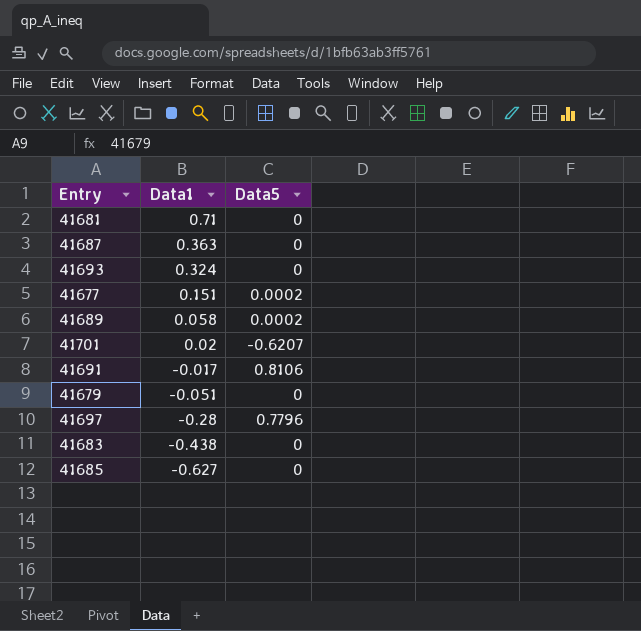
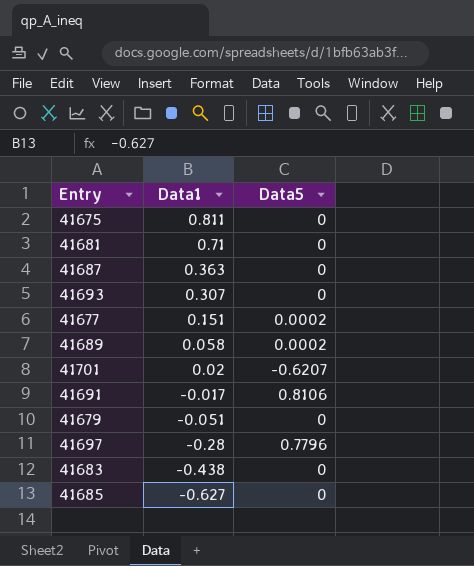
row 41675: none -> 0.811 | 0
41693 | Data1: 0.324 -> 0.307

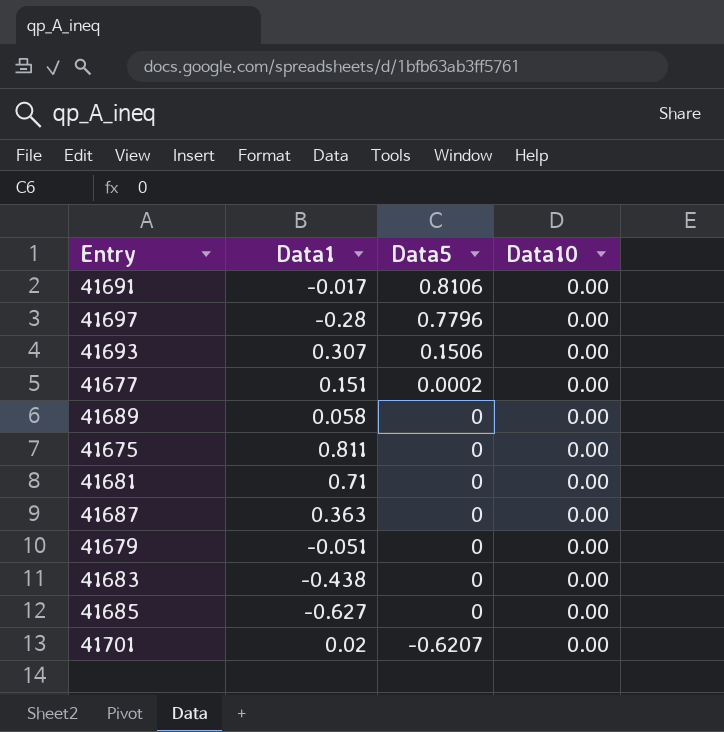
row order: Data1 descending -> Data5 descending
column Data10 | position: none -> 4
41693 | Data5: 0 -> 0.1506
41689 | Data5: 0.0002 -> 0

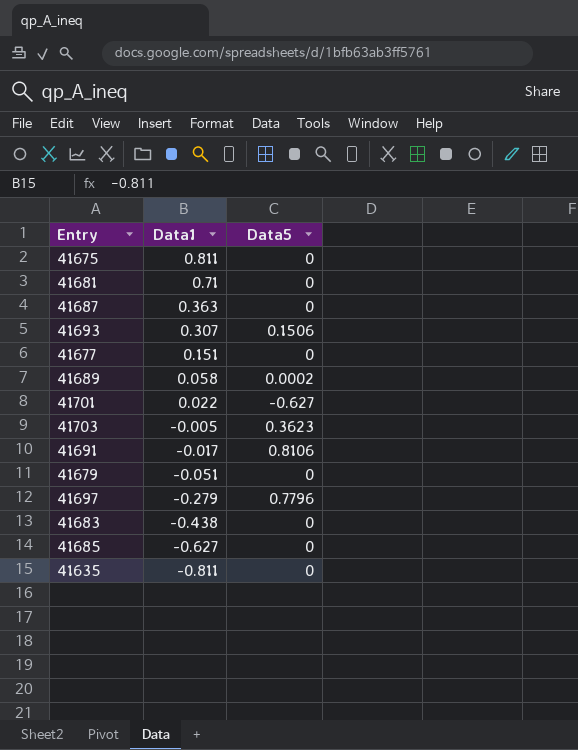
row order: Data5 descending -> Data1 descending
column Data10 | position: 4 -> none
41677 | Data5: 0.0002 -> 0
41689 | Data5: 0 -> 0.0002
41701 | Data1: 0.02 -> 0.022
41701 | Data5: -0.6207 -> -0.627
row 41703: none -> -0.005 | 0.3623
41697 | Data1: -0.28 -> -0.279
row 41635: none -> -0.811 | 0

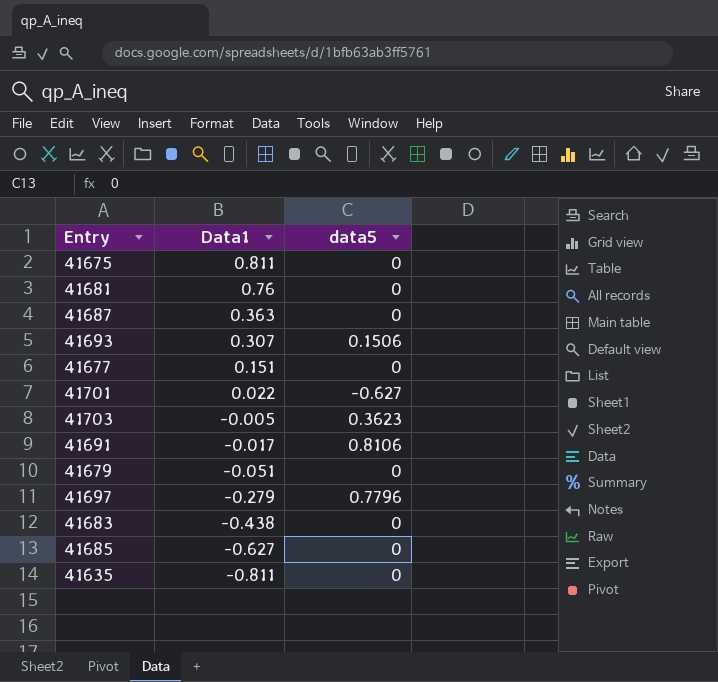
column name: Data5 -> data5
row 41689: 0.058 | 0.0002 -> none
41681 | Data1: 0.71 -> 0.76

